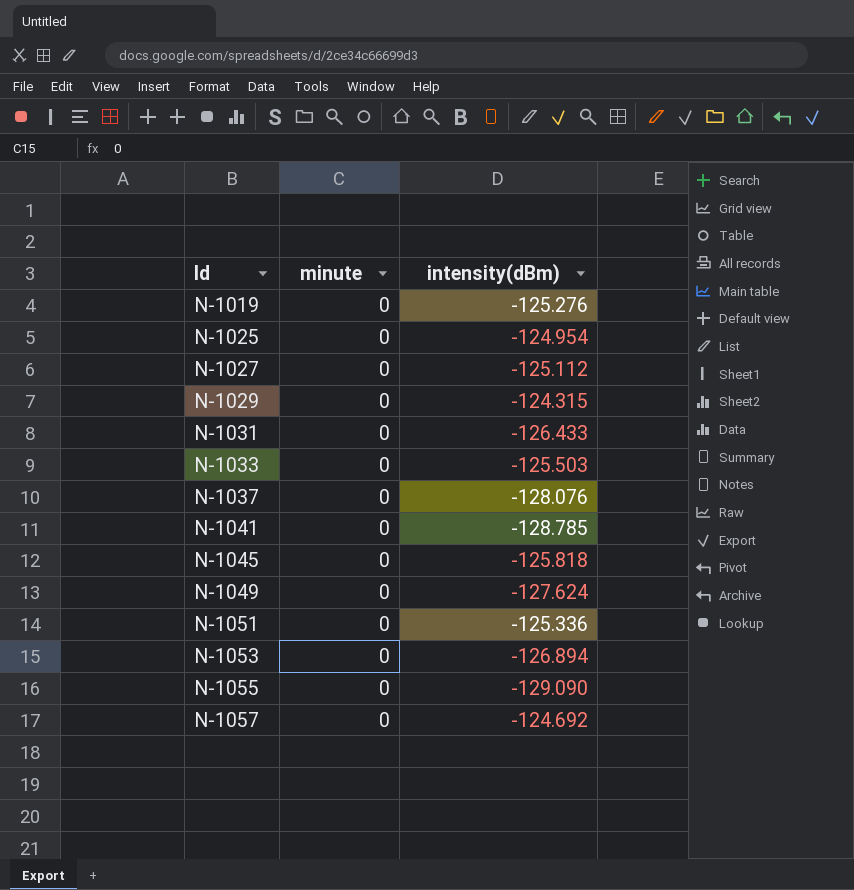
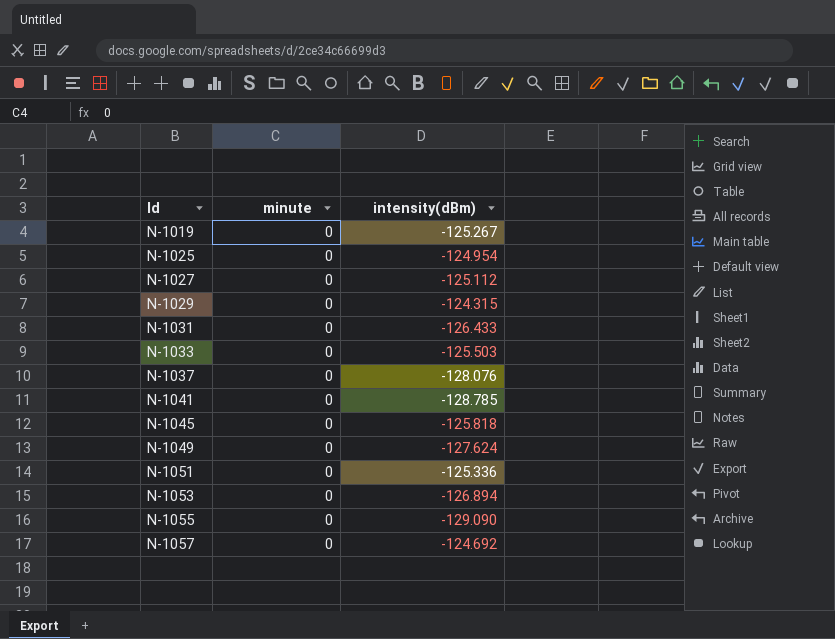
N-1019 | intensity(dBm): -125.276 -> -125.267

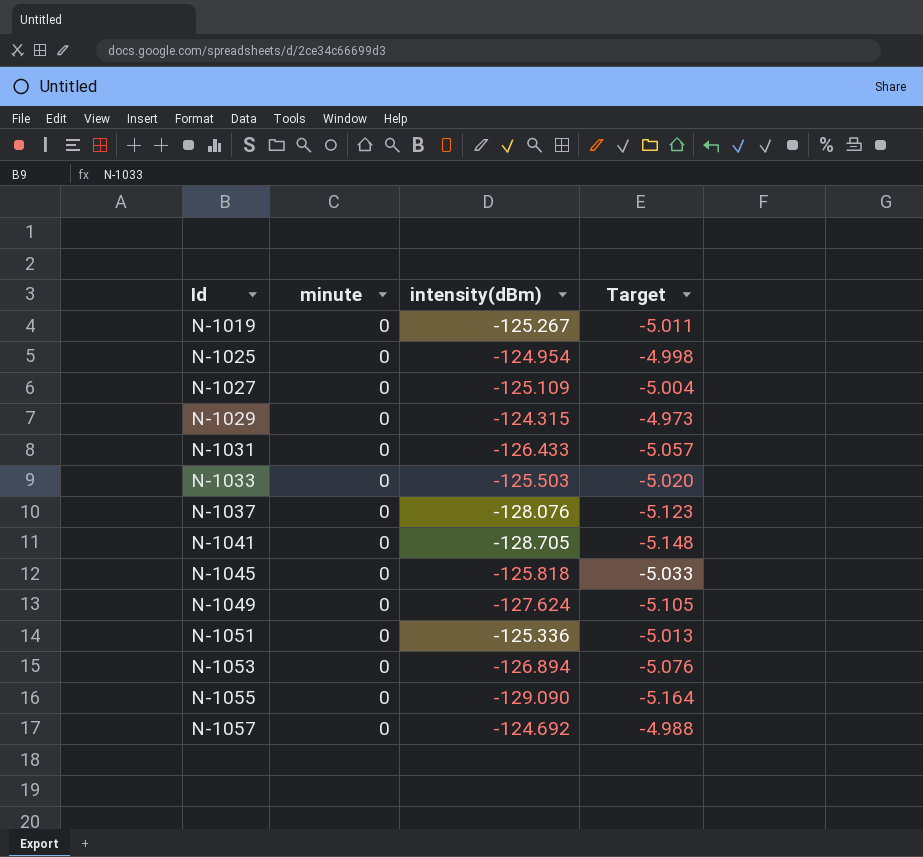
column Target | formula: none -> [intensity(dBm)] * 0.04
N-1027 | intensity(dBm): -125.112 -> -125.109
N-1041 | intensity(dBm): -128.785 -> -128.705

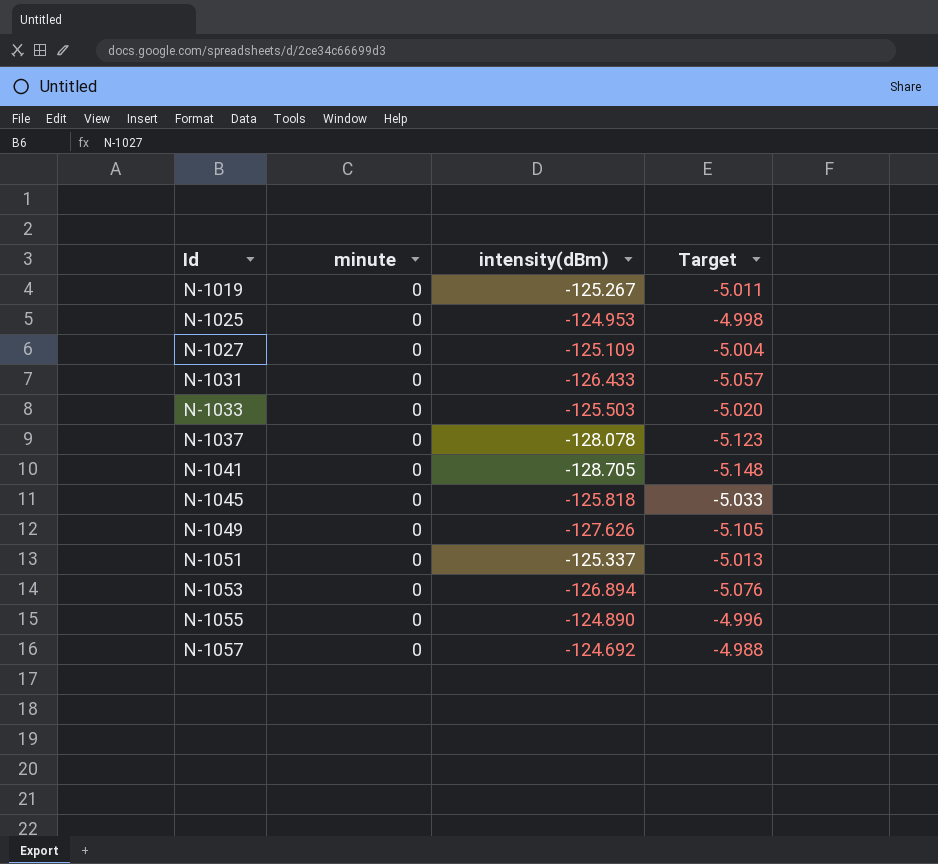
row N-1029: 0 | -124.315 | -4.973 -> none
N-1025 | intensity(dBm): -124.954 -> -124.953
N-1037 | intensity(dBm): -128.076 -> -128.078
N-1049 | intensity(dBm): -127.624 -> -127.626
N-1051 | intensity(dBm): -125.336 -> -125.337
N-1055 | intensity(dBm): -129.090 -> -124.890
N-1055 | Target: -5.164 -> -4.996

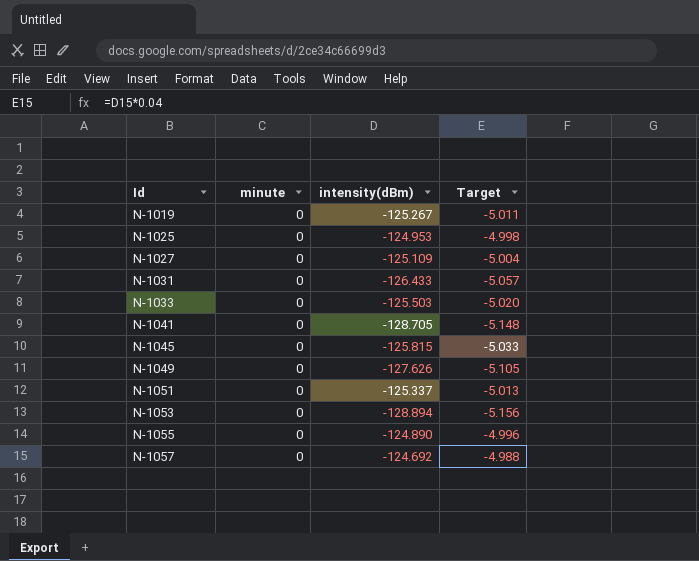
row N-1037: 0 | -128.078 | -5.123 -> none
N-1045 | intensity(dBm): -125.818 -> -125.815
N-1053 | intensity(dBm): -126.894 -> -128.894
N-1053 | Target: -5.076 -> -5.156

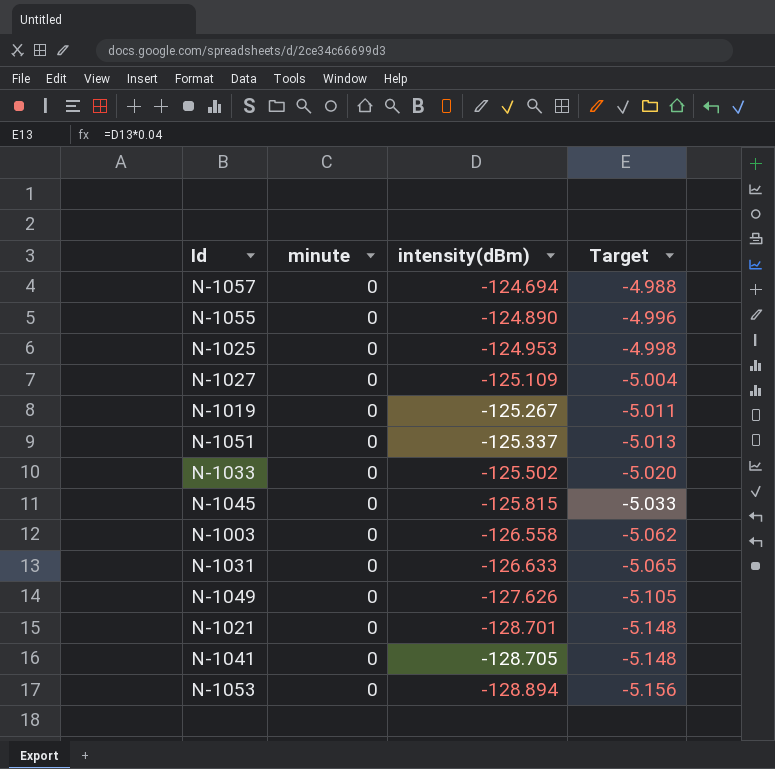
row order: Id ascending -> intensity(dBm) descending
N-1057 | intensity(dBm): -124.692 -> -124.694
N-1033 | intensity(dBm): -125.503 -> -125.502
row N-1003: none -> 0 | -126.558 | -5.062
N-1031 | intensity(dBm): -126.433 -> -126.633
N-1031 | Target: -5.057 -> -5.065
row N-1021: none -> 0 | -128.701 | -5.148

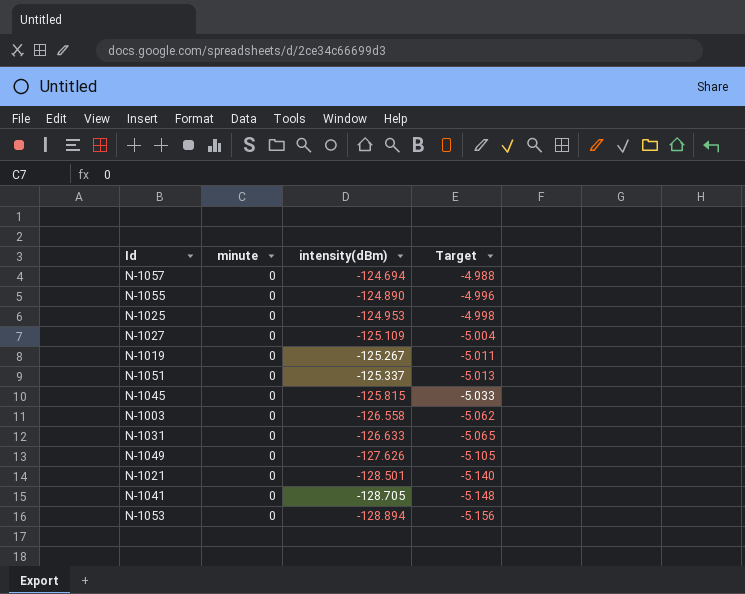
row N-1033: 0 | -125.502 | -5.020 -> none
N-1021 | intensity(dBm): -128.701 -> -128.501
N-1021 | Target: -5.148 -> -5.140

